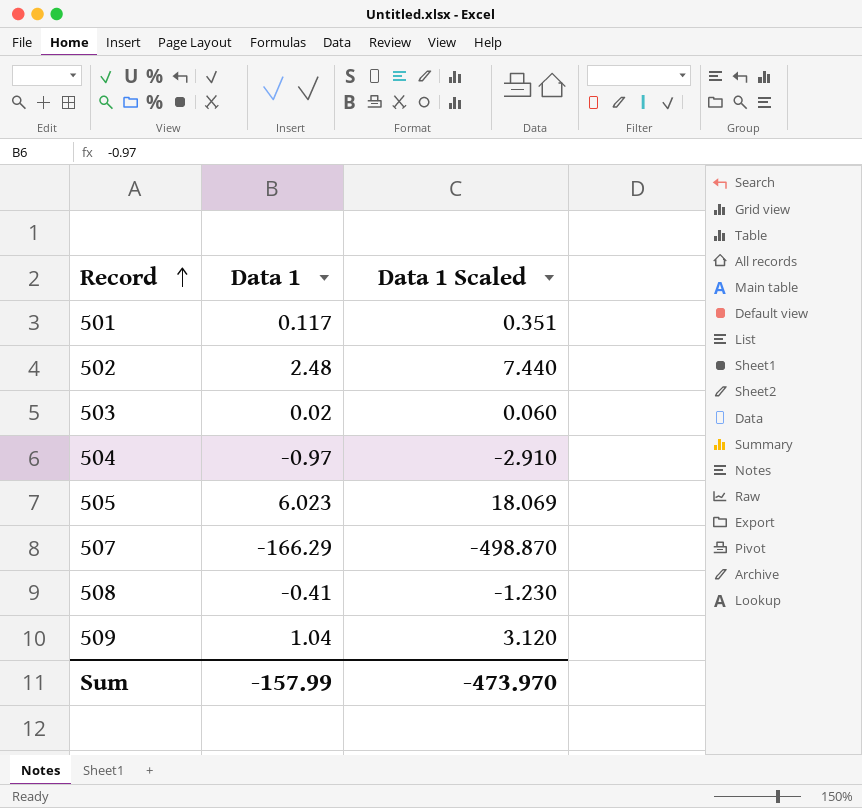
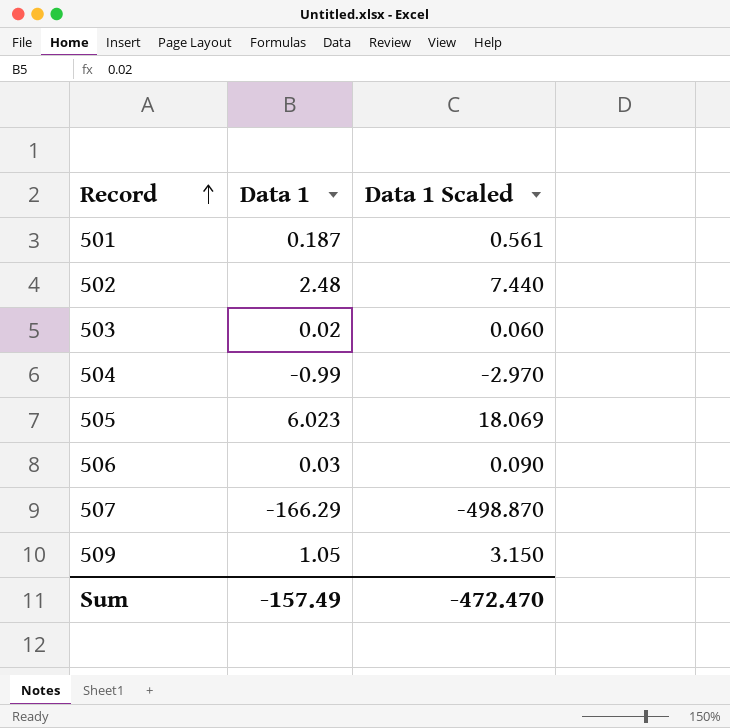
row 508: -0.41 | -1.230 -> none
501 | Data 1: 0.117 -> 0.187
501 | Data 1 Scaled: 0.351 -> 0.561
504 | Data 1: -0.97 -> -0.99
504 | Data 1 Scaled: -2.910 -> -2.970
row 506: none -> 0.03 | 0.090
509 | Data 1: 1.04 -> 1.05
509 | Data 1 Scaled: 3.120 -> 3.150
Sum | Data 1: -157.99 -> -157.49
Sum | Data 1 Scaled: -473.970 -> -472.470

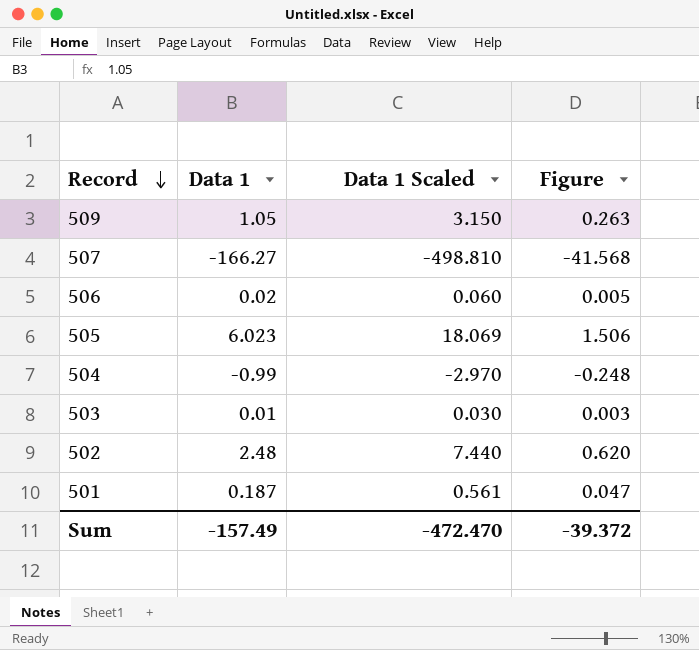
row order: Record ascending -> Record descending
column Figure | formula: none -> [Data 1] * 0.25
507 | Data 1: -166.29 -> -166.27
507 | Data 1 Scaled: -498.870 -> -498.810
506 | Data 1: 0.03 -> 0.02
506 | Data 1 Scaled: 0.090 -> 0.060
503 | Data 1: 0.02 -> 0.01
503 | Data 1 Scaled: 0.060 -> 0.030

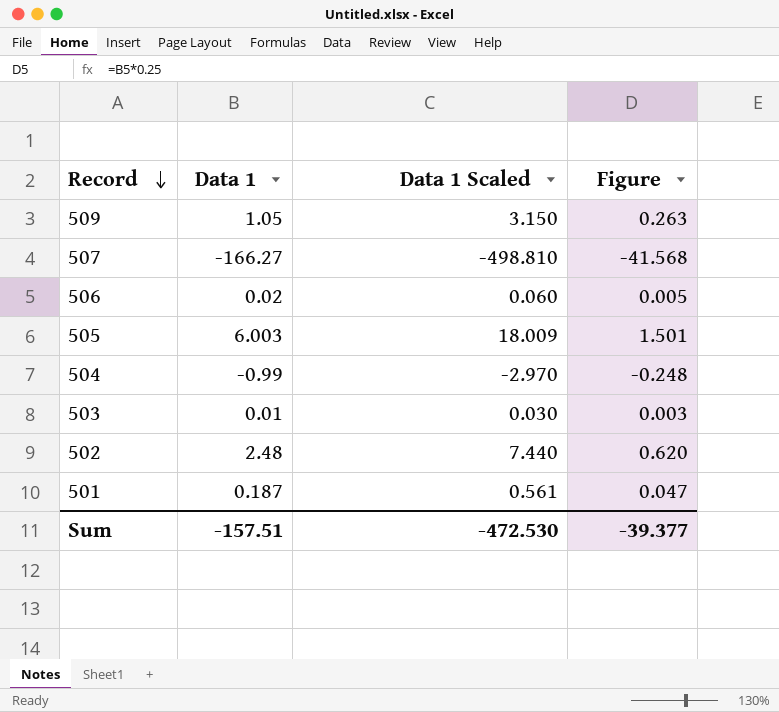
505 | Data 1: 6.023 -> 6.003
505 | Data 1 Scaled: 18.069 -> 18.009
505 | Figure: 1.506 -> 1.501
Sum | Data 1: -157.49 -> -157.51
Sum | Data 1 Scaled: -472.470 -> -472.530
Sum | Figure: -39.372 -> -39.377

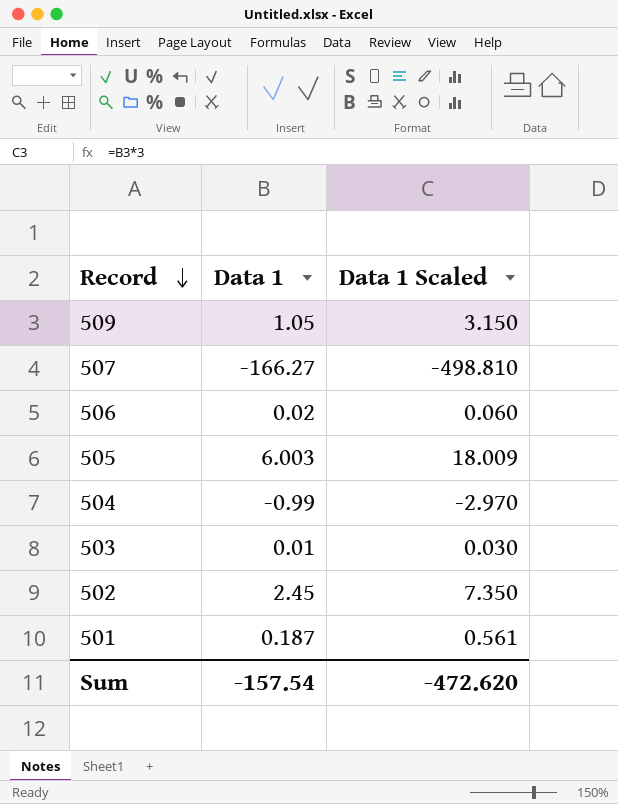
column Figure | formula: [Data 1] * 0.25 -> none
502 | Data 1: 2.48 -> 2.45
502 | Data 1 Scaled: 7.440 -> 7.350
Sum | Data 1: -157.51 -> -157.54
Sum | Data 1 Scaled: -472.530 -> -472.620

